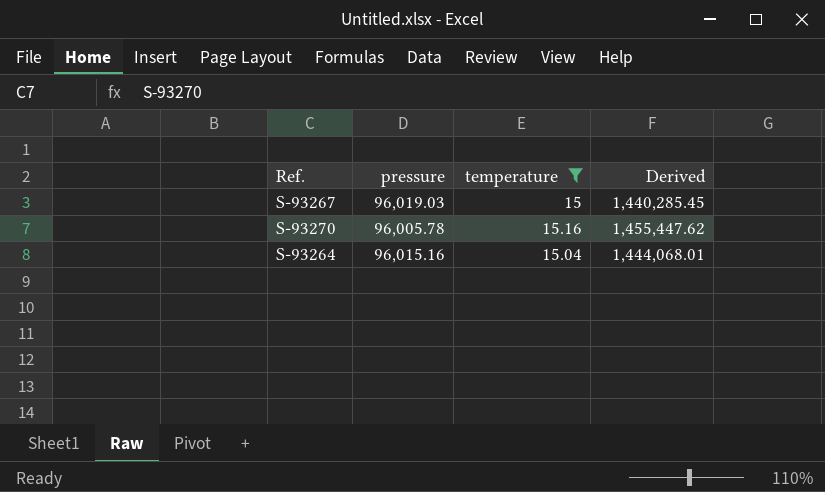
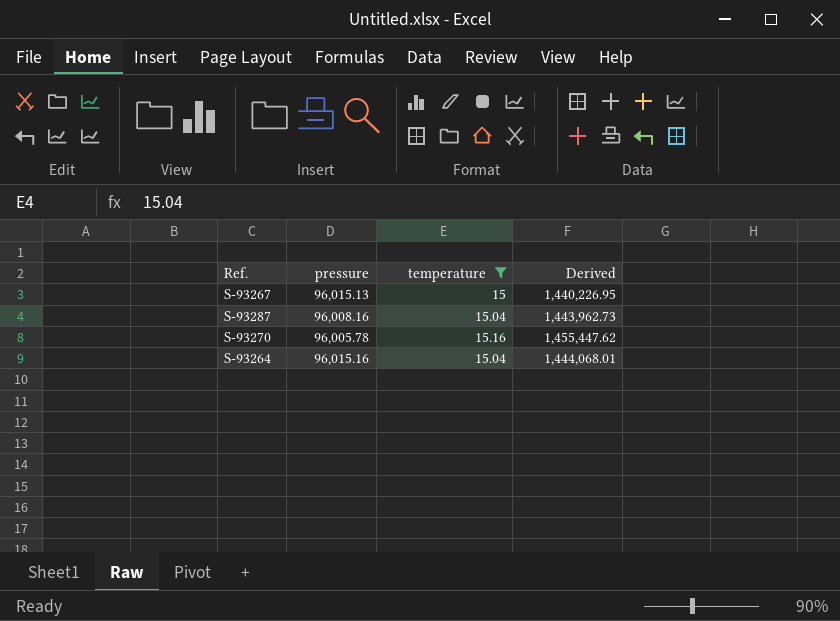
S-93267 | pressure: 96,019.03 -> 96,015.13
S-93267 | Derived: 1,440,285.45 -> 1,440,226.95
row S-93287: none -> 96,008.16 | 15.04 | 1,443,962.73

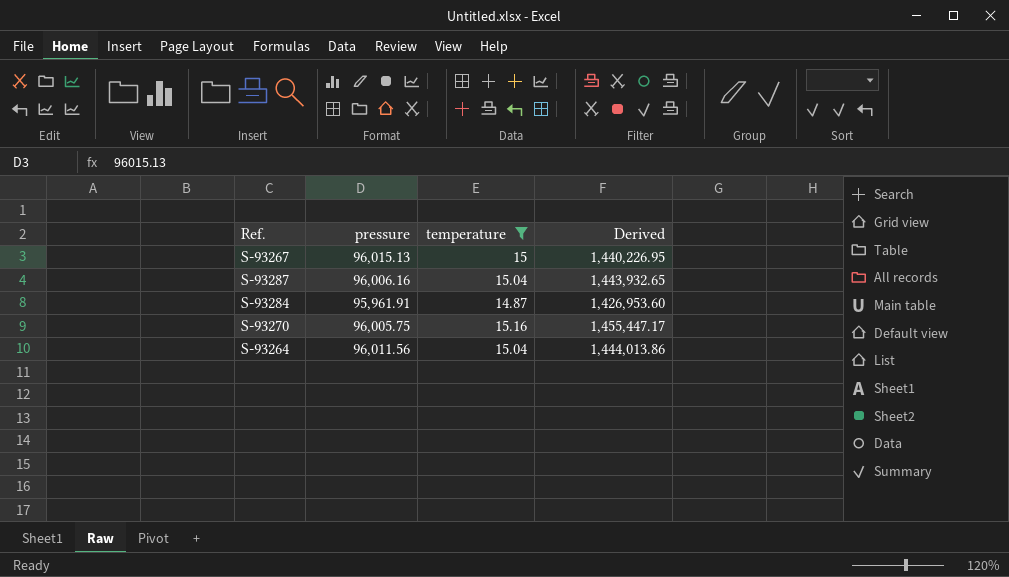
S-93287 | pressure: 96,008.16 -> 96,006.16
S-93287 | Derived: 1,443,962.73 -> 1,443,932.65
row S-93284: none -> 95,961.91 | 14.87 | 1,426,953.60
S-93270 | pressure: 96,005.78 -> 96,005.75
S-93270 | Derived: 1,455,447.62 -> 1,455,447.17
S-93264 | pressure: 96,015.16 -> 96,011.56
S-93264 | Derived: 1,444,068.01 -> 1,444,013.86

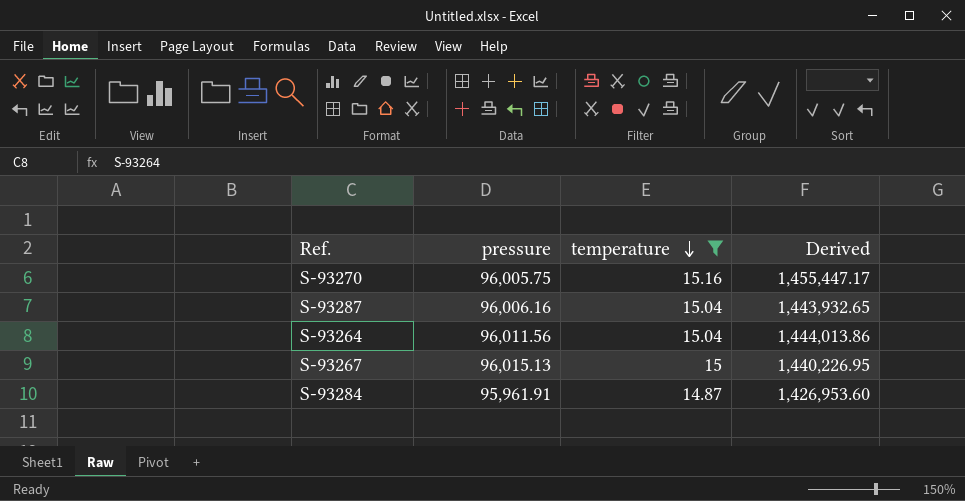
row order: none -> temperature descending

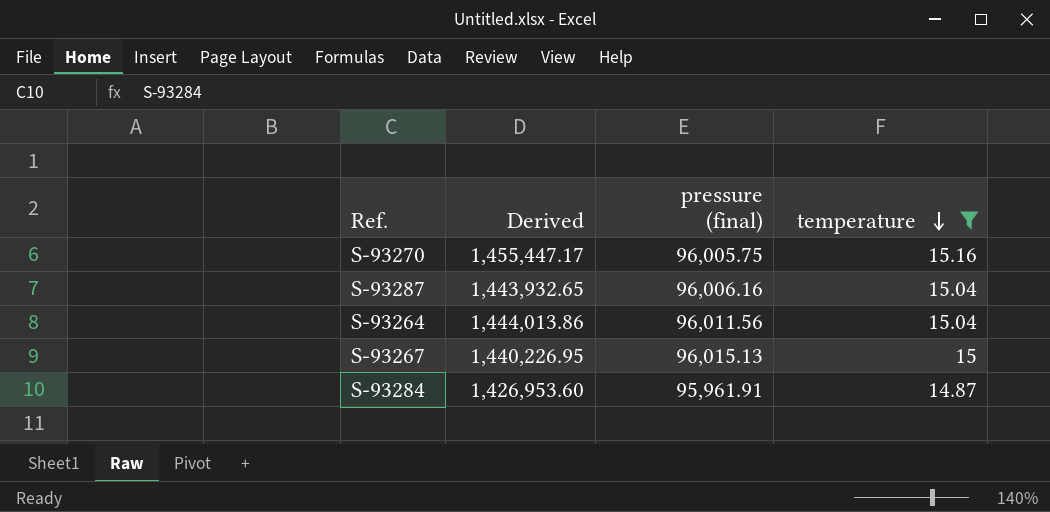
column Derived | position: 4 -> 2
column name: pressure -> pressure (final)

